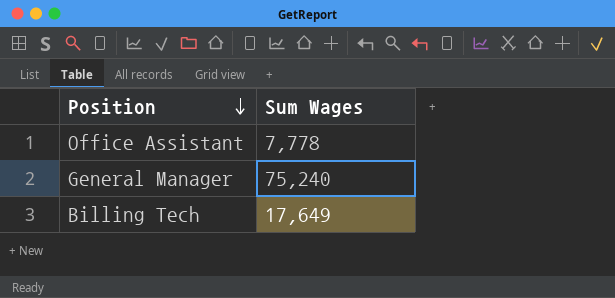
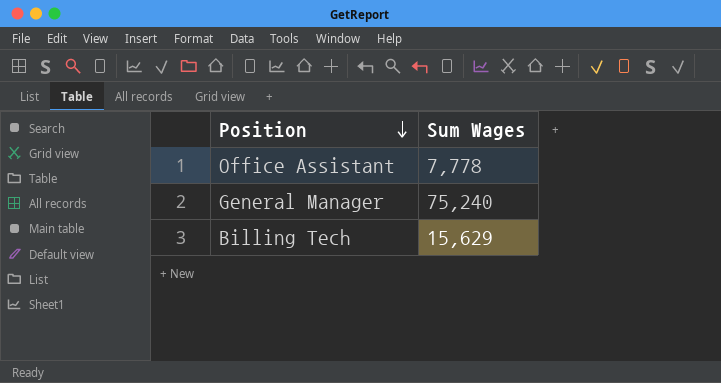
Billing Tech | Sum Wages: 17,649 -> 15,629

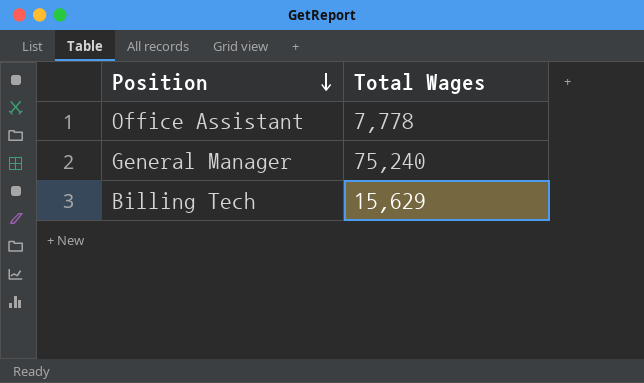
column name: Sum Wages -> Total Wages

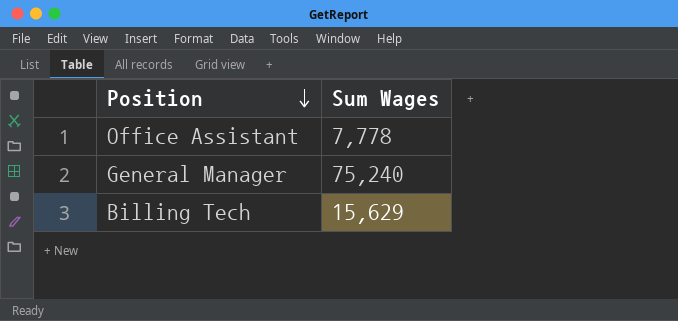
column name: Total Wages -> Sum Wages

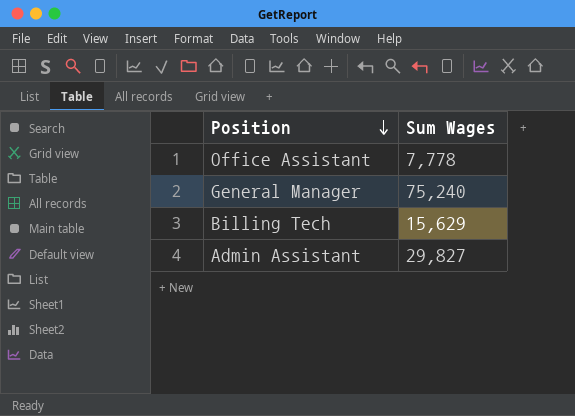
row Admin Assistant: none -> 29,827

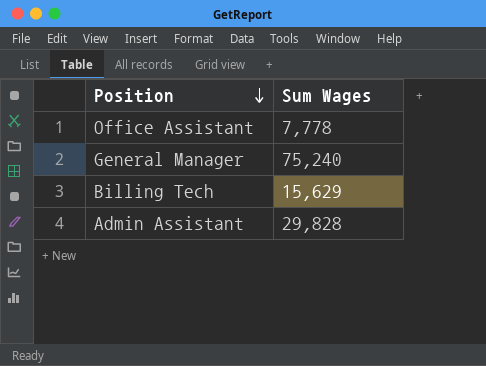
Admin Assistant | Sum Wages: 29,827 -> 29,828

